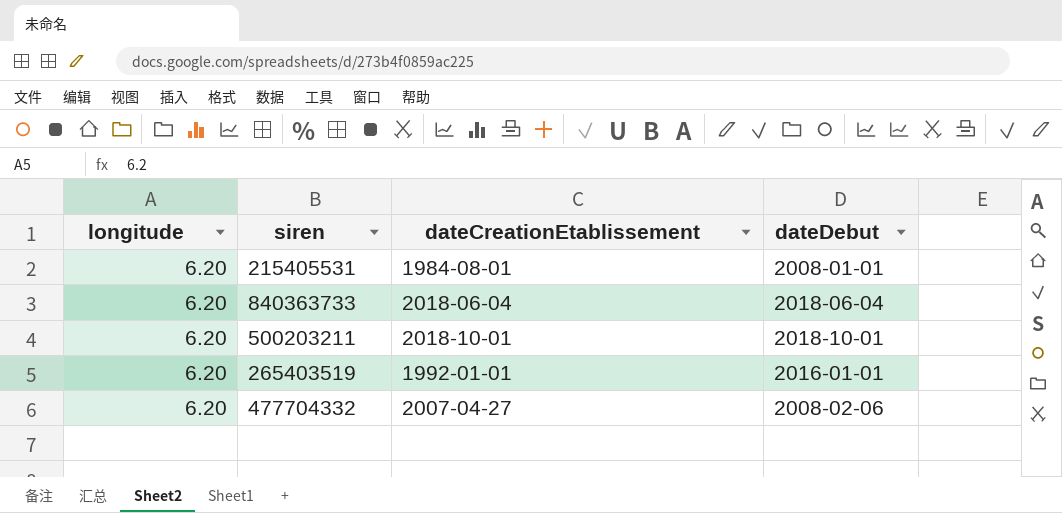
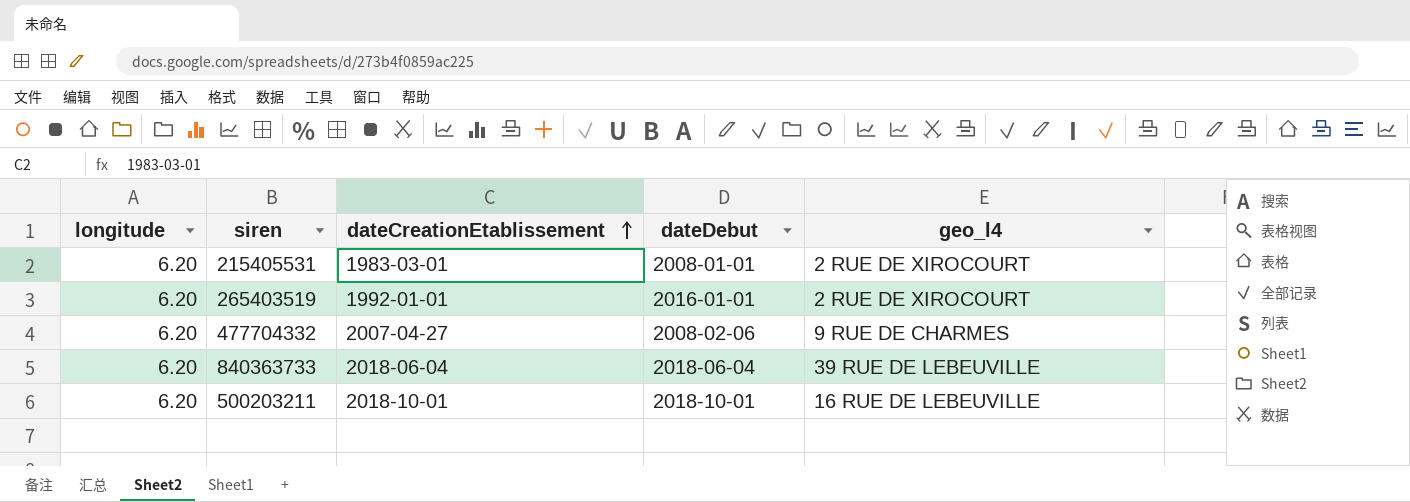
row order: none -> dateCreationEtablissement ascending
column geo_l4 | position: none -> 5
215405531 | dateCreationEtablissement: 1984-08-01 -> 1983-03-01

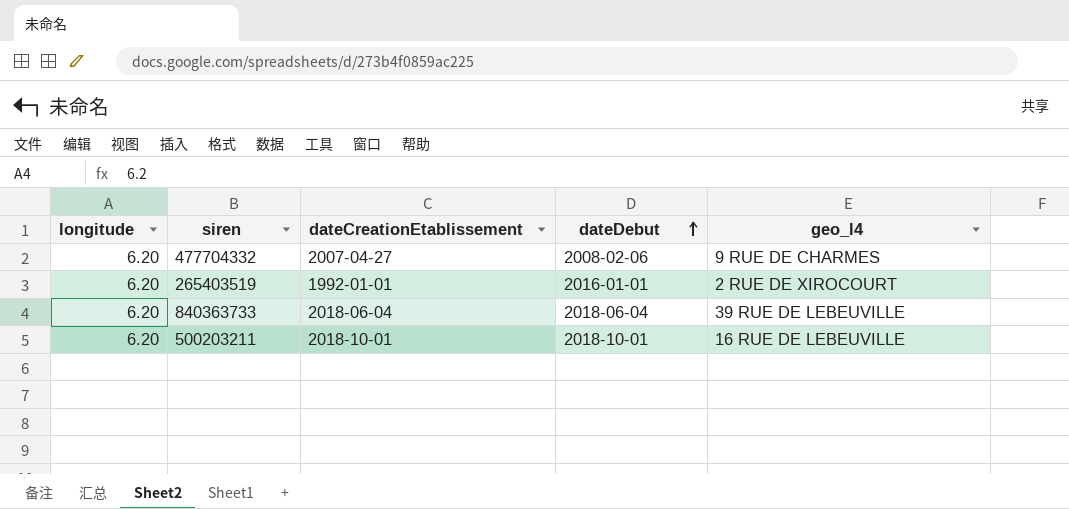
row order: dateCreationEtablissement ascending -> dateDebut ascending
row 215405531: 6.20 | 1983-03-01 | 2008-01-01 | 2 RUE DE XIROCOURT -> none

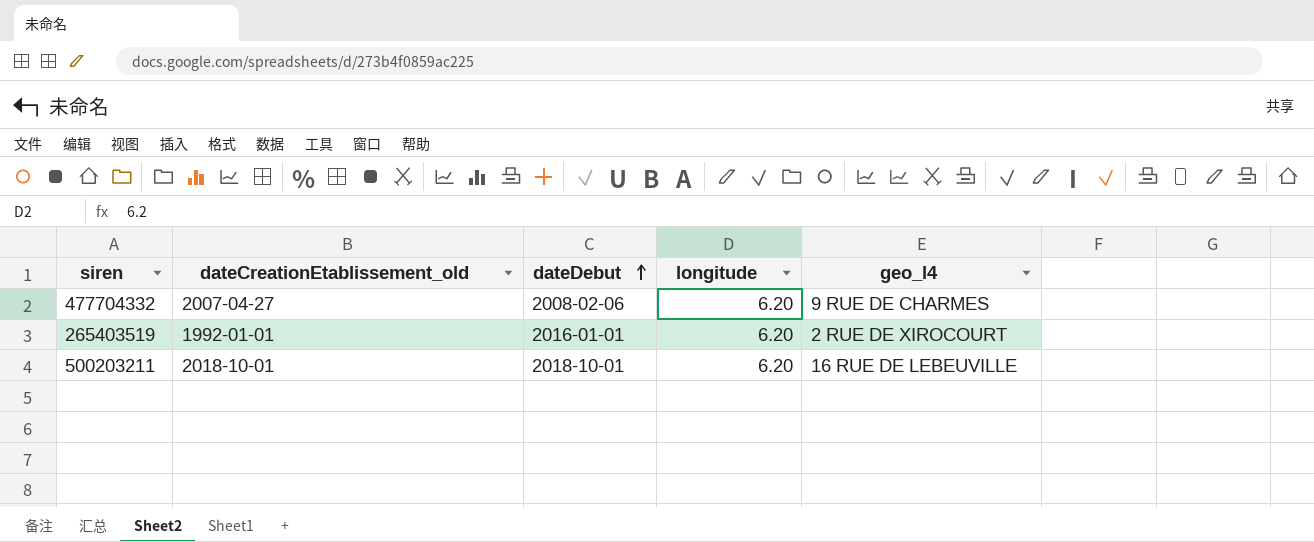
column name: dateCreationEtablissement -> dateCreationEtablissement_old
column longitude | position: 1 -> 4
row 840363733: 6.20 | 2018-06-04 | 2018-06-04 | 39 RUE DE LEBEUVILLE -> none

